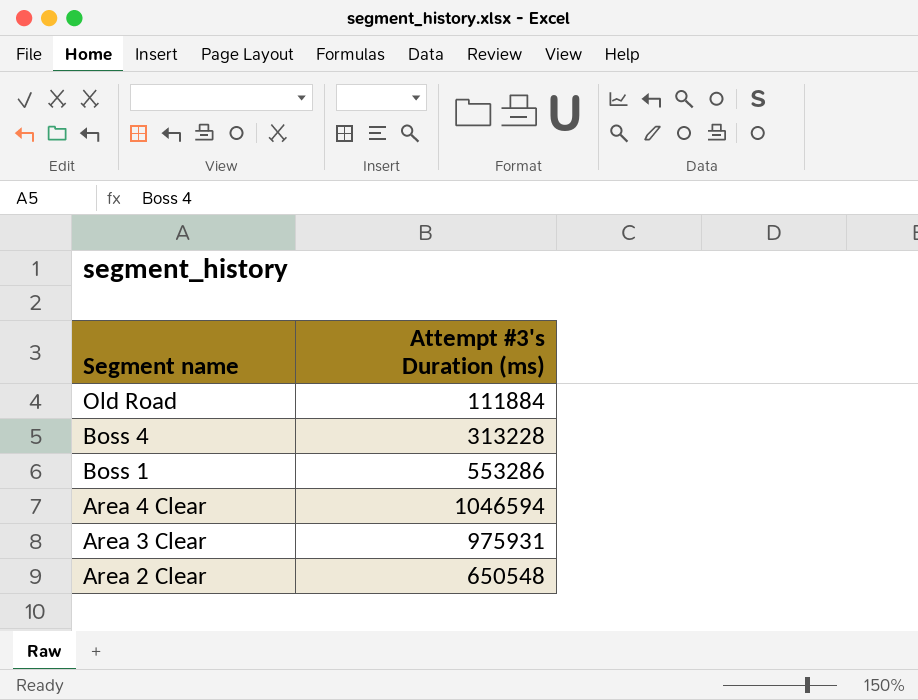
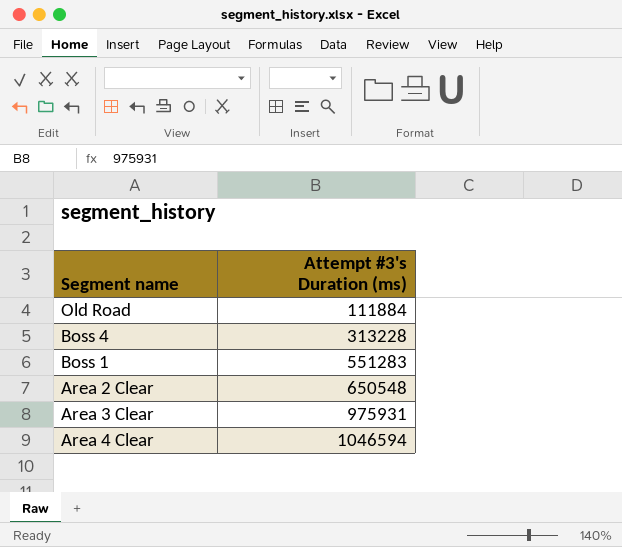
row order: Segment name descending -> Attempt #3's Duration (ms) ascending
Boss 1 | Attempt #3's Duration (ms): 553286 -> 551283

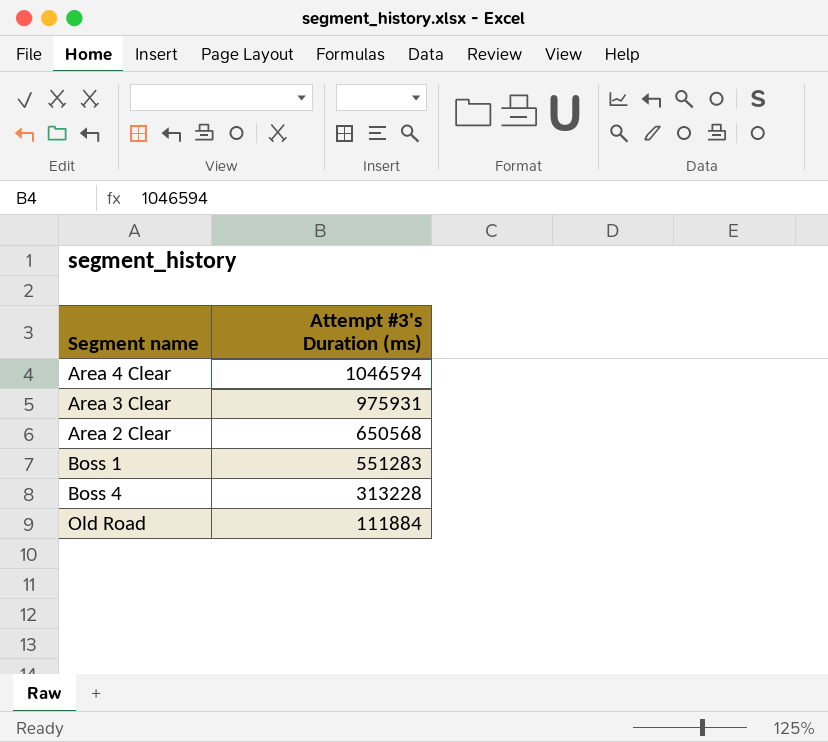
row order: Attempt #3's Duration (ms) ascending -> Attempt #3's Duration (ms) descending
Area 2 Clear | Attempt #3's Duration (ms): 650548 -> 650568

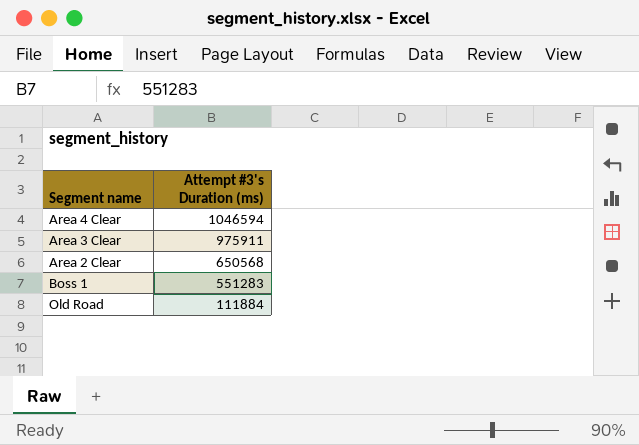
row Boss 4: 313228 -> none
Area 3 Clear | Attempt #3's Duration (ms): 975931 -> 975911

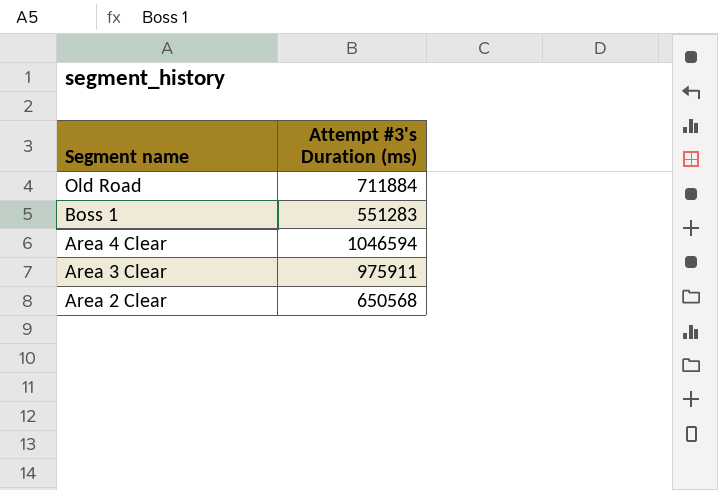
row order: Attempt #3's Duration (ms) descending -> Segment name descending
Old Road | Attempt #3's Duration (ms): 111884 -> 711884

